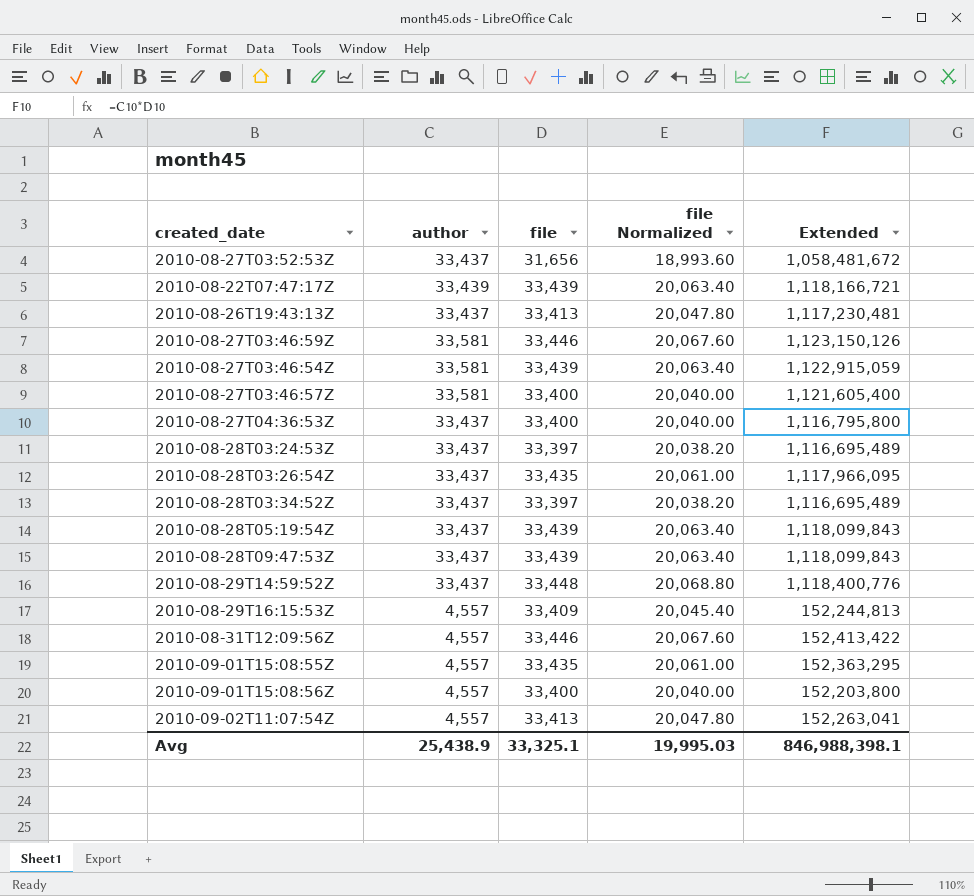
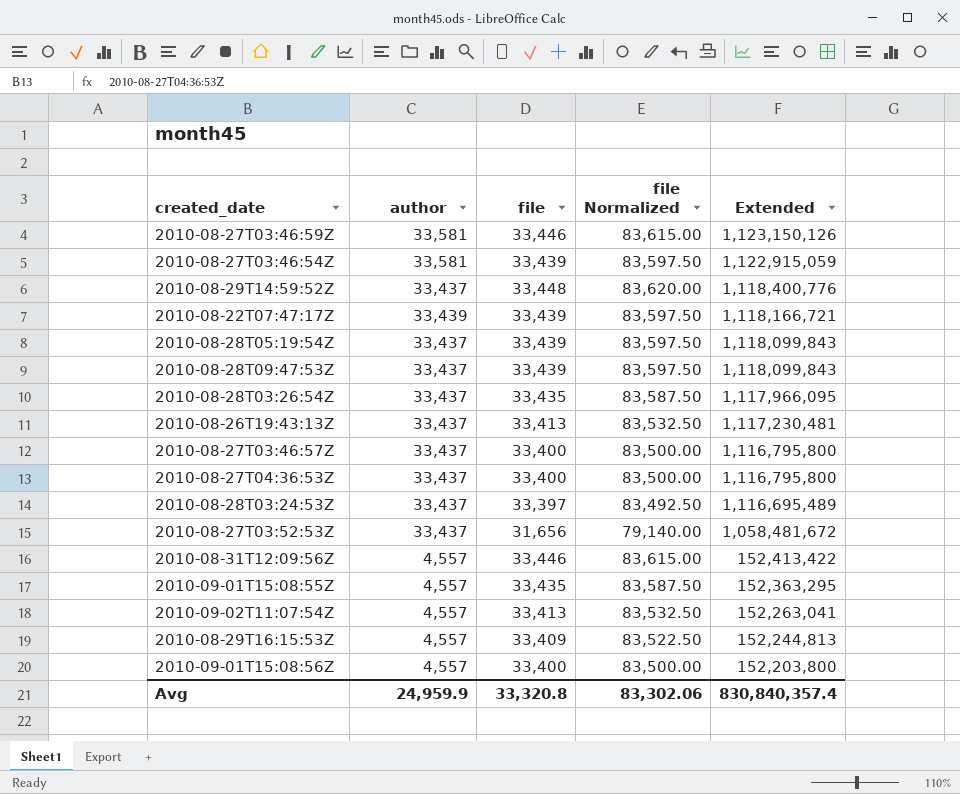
row order: none -> Extended descending
column file Normalized | formula: [file] * 0.6 -> [file] * 2.5
row 2010-08-28T03:34:52Z: 33,437 | 33,397 | 20,038.20 | 1,116,695,489 -> none
2010-08-27T03:46:57Z | author: 33,581 -> 33,437
2010-08-27T03:46:57Z | Extended: 1,121,605,400 -> 1,116,795,800
Avg | author: 25,438.9 -> 24,959.9
Avg | file: 33,325.1 -> 33,320.8
Avg | file Normalized: 19,995.03 -> 83,302.06
Avg | Extended: 846,988,398.1 -> 830,840,357.4

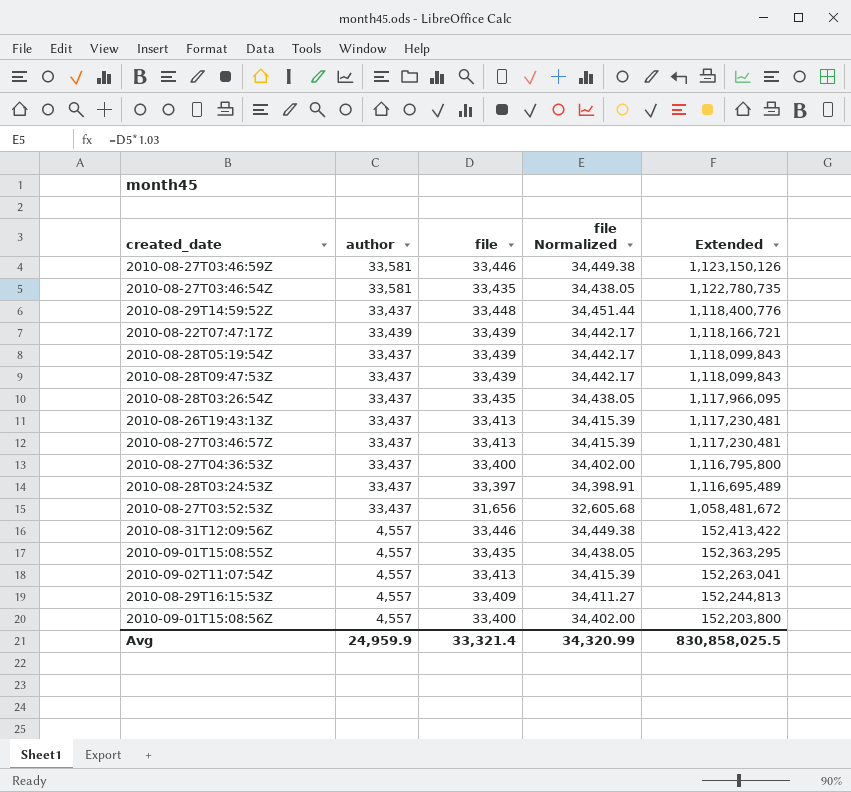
column file Normalized | formula: [file] * 2.5 -> [file] * 1.03
2010-08-27T03:46:54Z | file: 33,439 -> 33,435
2010-08-27T03:46:54Z | Extended: 1,122,915,059 -> 1,122,780,735
2010-08-27T03:46:57Z | file: 33,400 -> 33,413
2010-08-27T03:46:57Z | Extended: 1,116,795,800 -> 1,117,230,481
Avg | file: 33,320.8 -> 33,321.4
Avg | file Normalized: 83,302.06 -> 34,320.99
Avg | Extended: 830,840,357.4 -> 830,858,025.5

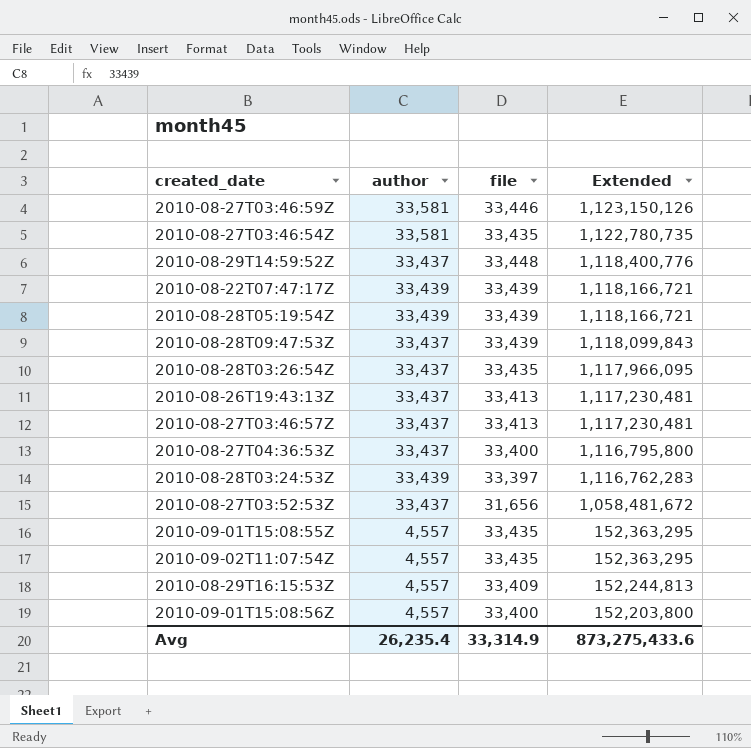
column file Normalized | formula: [file] * 1.03 -> none
row 2010-08-31T12:09:56Z: 4,557 | 33,446 | 34,449.38 | 152,413,422 -> none
2010-08-28T05:19:54Z | author: 33,437 -> 33,439
2010-08-28T05:19:54Z | Extended: 1,118,099,843 -> 1,118,166,721
2010-08-28T03:24:53Z | author: 33,437 -> 33,439
2010-08-28T03:24:53Z | Extended: 1,116,695,489 -> 1,116,762,283
2010-09-02T11:07:54Z | file: 33,413 -> 33,435
2010-09-02T11:07:54Z | Extended: 152,263,041 -> 152,363,295
Avg | author: 24,959.9 -> 26,235.4
Avg | file: 33,321.4 -> 33,314.9
Avg | Extended: 830,858,025.5 -> 873,275,433.6

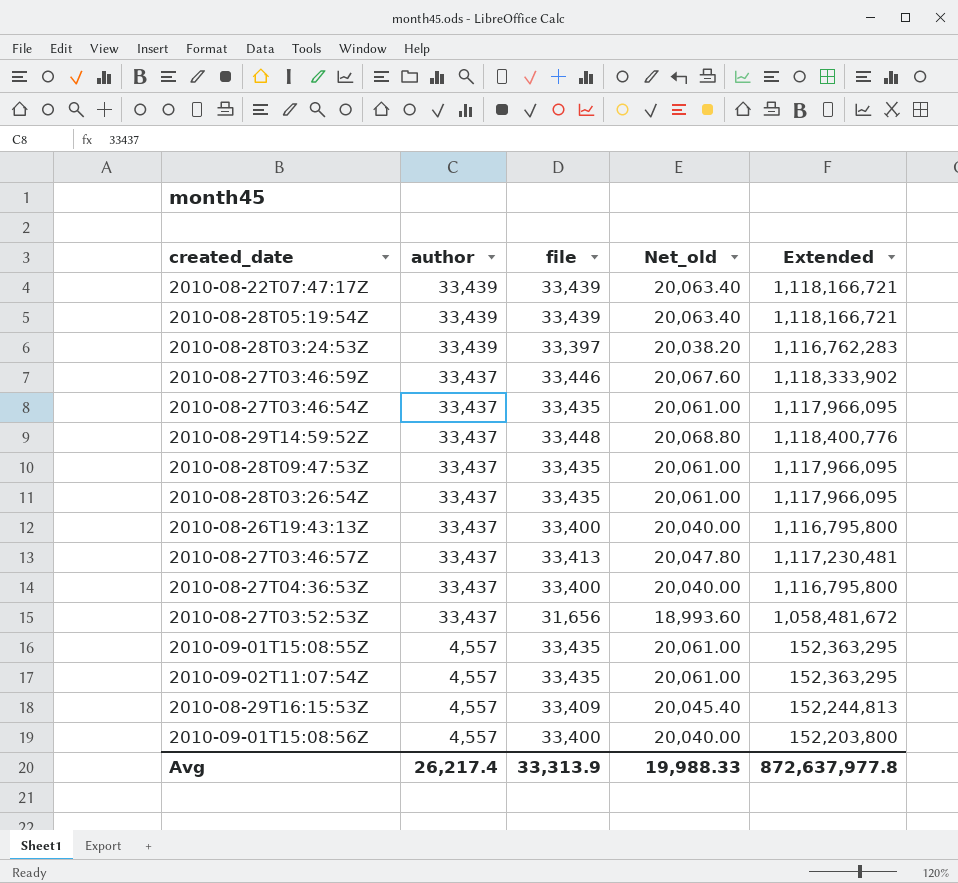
row order: Extended descending -> author descending
column Net_old | formula: none -> [file] * 0.6
2010-08-27T03:46:59Z | author: 33,581 -> 33,437
2010-08-27T03:46:59Z | Extended: 1,123,150,126 -> 1,118,333,902
2010-08-27T03:46:54Z | author: 33,581 -> 33,437
2010-08-27T03:46:54Z | Extended: 1,122,780,735 -> 1,117,966,095
2010-08-28T09:47:53Z | file: 33,439 -> 33,435
2010-08-28T09:47:53Z | Extended: 1,118,099,843 -> 1,117,966,095
2010-08-26T19:43:13Z | file: 33,413 -> 33,400
2010-08-26T19:43:13Z | Extended: 1,117,230,481 -> 1,116,795,800
Avg | author: 26,235.4 -> 26,217.4
Avg | file: 33,314.9 -> 33,313.9
Avg | Extended: 873,275,433.6 -> 872,637,977.8

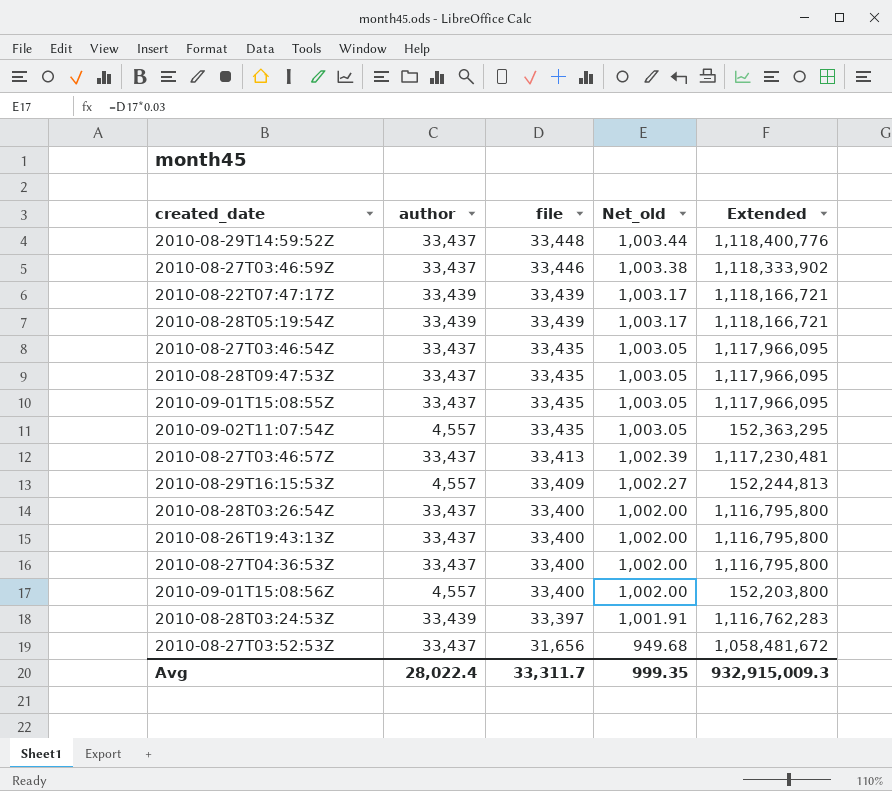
row order: author descending -> file descending
column Net_old | formula: [file] * 0.6 -> [file] * 0.03
2010-09-01T15:08:55Z | author: 4,557 -> 33,437
2010-09-01T15:08:55Z | Extended: 152,363,295 -> 1,117,966,095
2010-08-28T03:26:54Z | file: 33,435 -> 33,400
2010-08-28T03:26:54Z | Extended: 1,117,966,095 -> 1,116,795,800
Avg | author: 26,217.4 -> 28,022.4
Avg | file: 33,313.9 -> 33,311.7
Avg | Net_old: 19,988.33 -> 999.35
Avg | Extended: 872,637,977.8 -> 932,915,009.3

